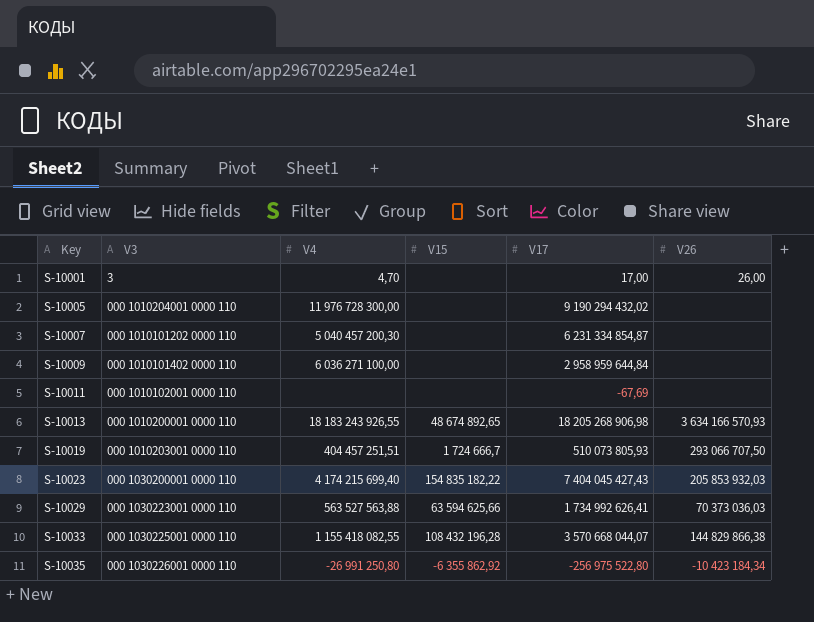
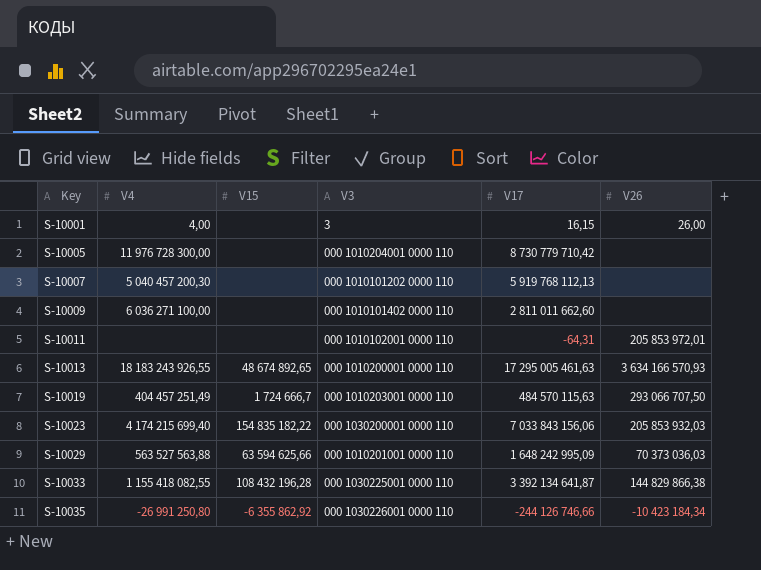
column V3 | position: 2 -> 4
S-10001 | V4: 4,70 -> 4,00
S-10001 | V17: 17,00 -> 16,15
S-10005 | V17: 9 190 294 432,02 -> 8 730 779 710,42
S-10007 | V17: 6 231 334 854,87 -> 5 919 768 112,13
S-10009 | V17: 2 958 959 644,84 -> 2 811 011 662,60
S-10011 | V17: -67,69 -> -64,31
S-10011 | V26: none -> 205 853 972,01
S-10013 | V17: 18 205 268 906,98 -> 17 295 005 461,63
S-10019 | V4: 404 457 251,51 -> 404 457 251,49
S-10019 | V17: 510 073 805,93 -> 484 570 115,63
S-10023 | V17: 7 404 045 427,43 -> 7 033 843 156,06
S-10029 | V3: 000 1030223001 0000 110 -> 000 1010201001 0000 110
S-10029 | V17: 1 734 992 626,41 -> 1 648 242 995,09
S-10033 | V17: 3 570 668 044,07 -> 3 392 134 641,87
S-10035 | V17: -256 975 522,80 -> -244 126 746,66

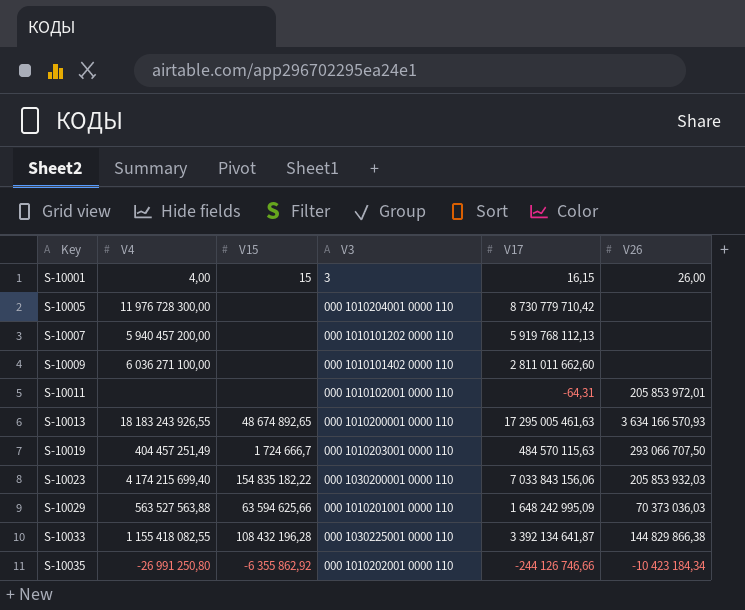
S-10001 | V15: none -> 15
S-10007 | V4: 5 040 457 200,30 -> 5 940 457 200,00
S-10035 | V3: 000 1030226001 0000 110 -> 000 1010202001 0000 110

